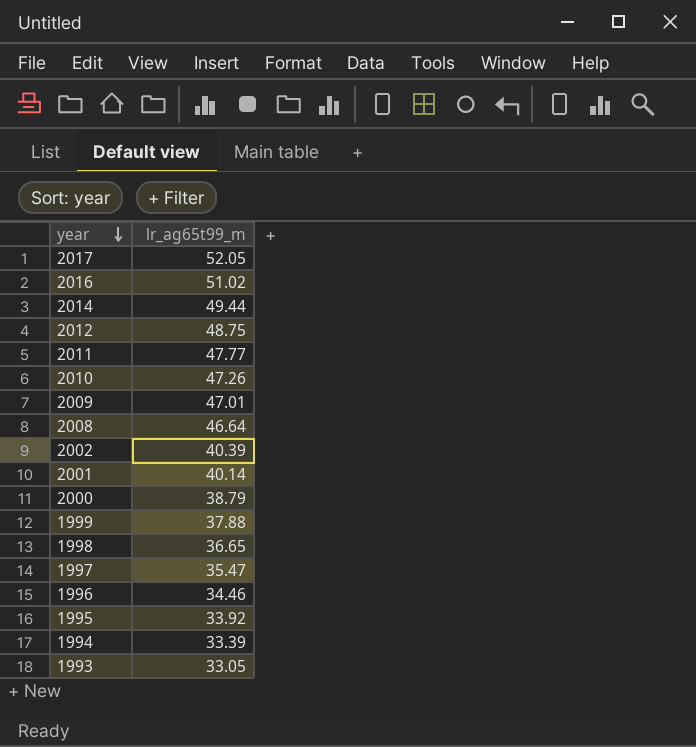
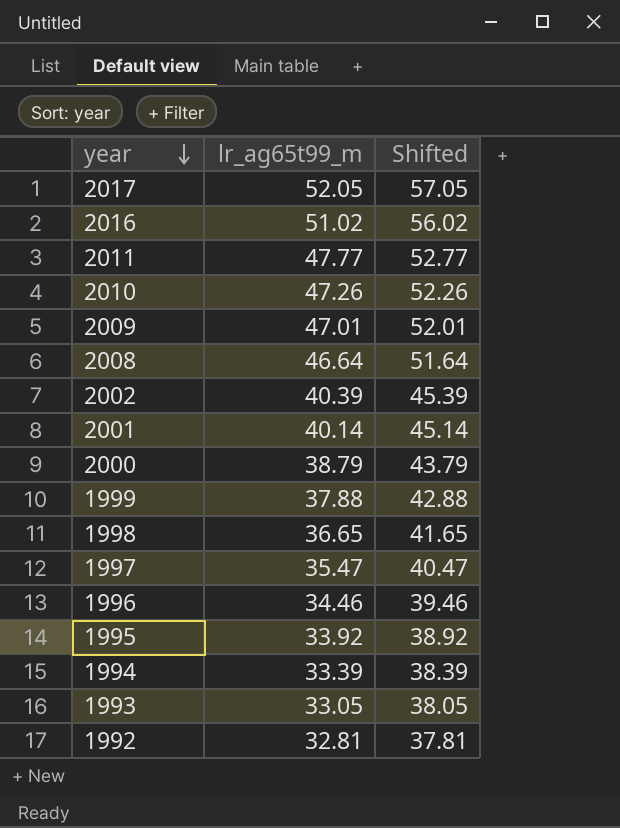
column Shifted | formula: none -> [lr_ag65t99_m] + 5
row 2014: 49.44 -> none
row 2012: 48.75 -> none
row 1992: none -> 32.81 | 37.81

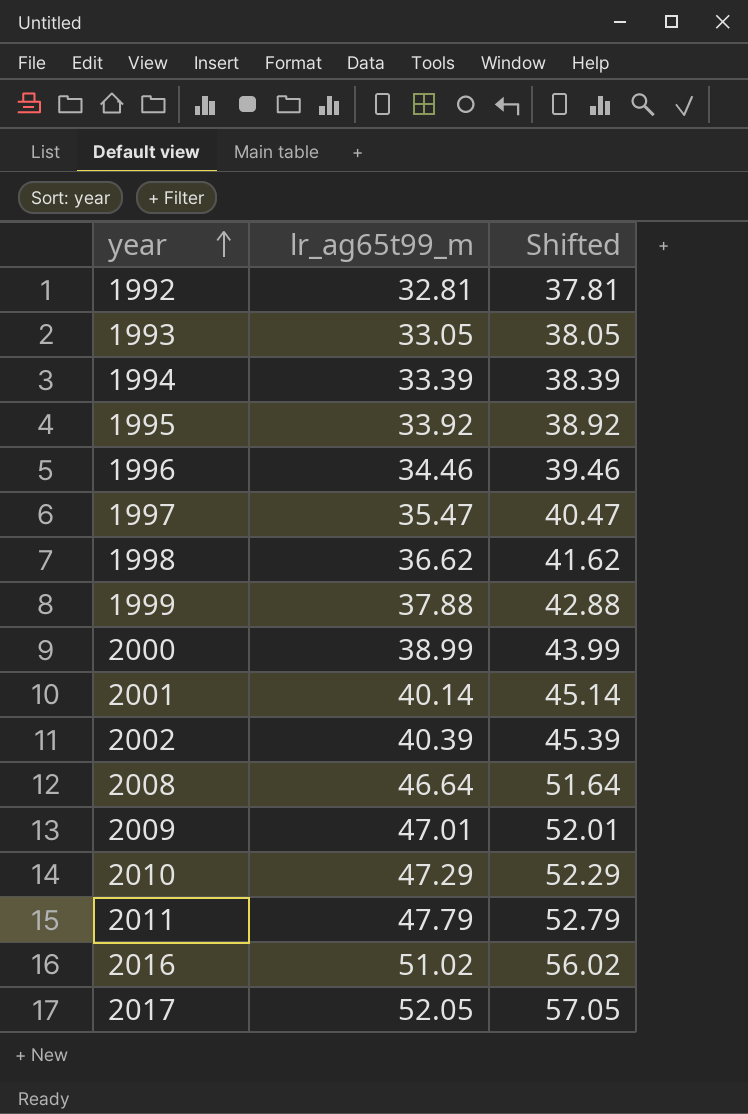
row order: year descending -> year ascending
1998 | lr_ag65t99_m: 36.65 -> 36.62
1998 | Shifted: 41.65 -> 41.62
2000 | lr_ag65t99_m: 38.79 -> 38.99
2000 | Shifted: 43.79 -> 43.99
2010 | lr_ag65t99_m: 47.26 -> 47.29
2010 | Shifted: 52.26 -> 52.29
2011 | lr_ag65t99_m: 47.77 -> 47.79
2011 | Shifted: 52.77 -> 52.79

